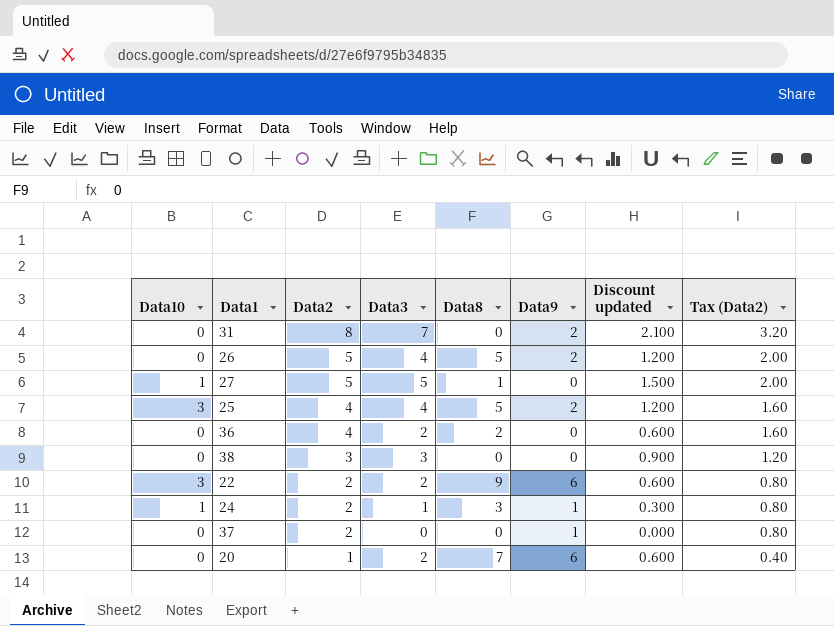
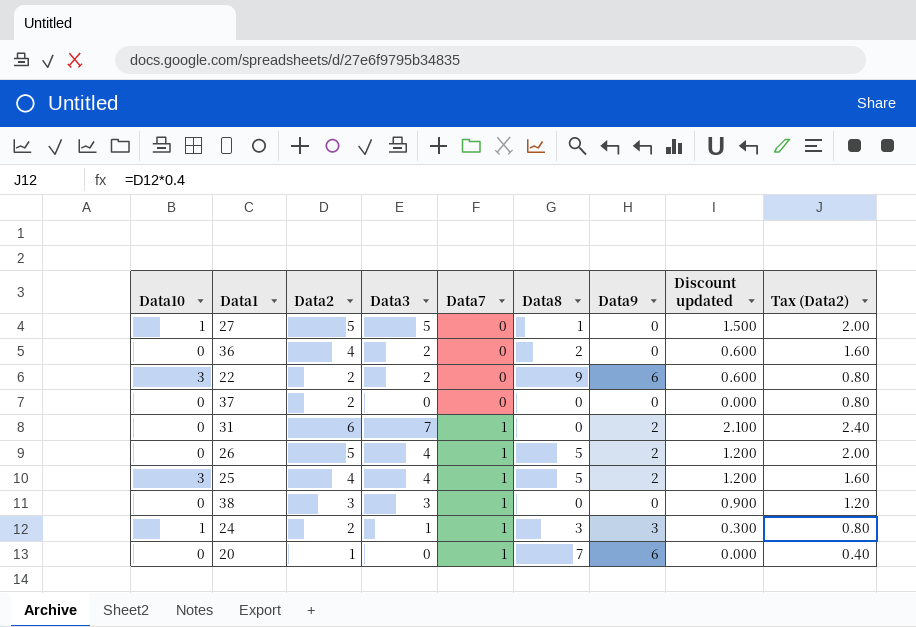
row order: Data2 descending -> Data7 ascending
column Data7 | position: none -> 5
37 | Data9: 1 -> 0
31 | Data2: 8 -> 6
31 | Tax (Data2): 3.20 -> 2.40
24 | Data9: 1 -> 3
20 | Data3: 2 -> 0
20 | Discount updated: 0.600 -> 0.000

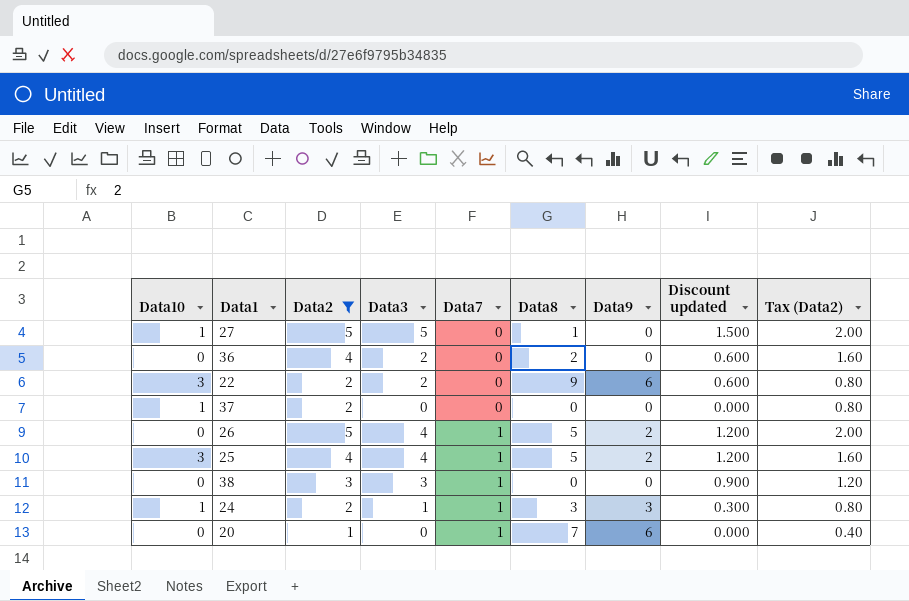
filter: none -> Data2 != 6
37 | Data10: 0 -> 1

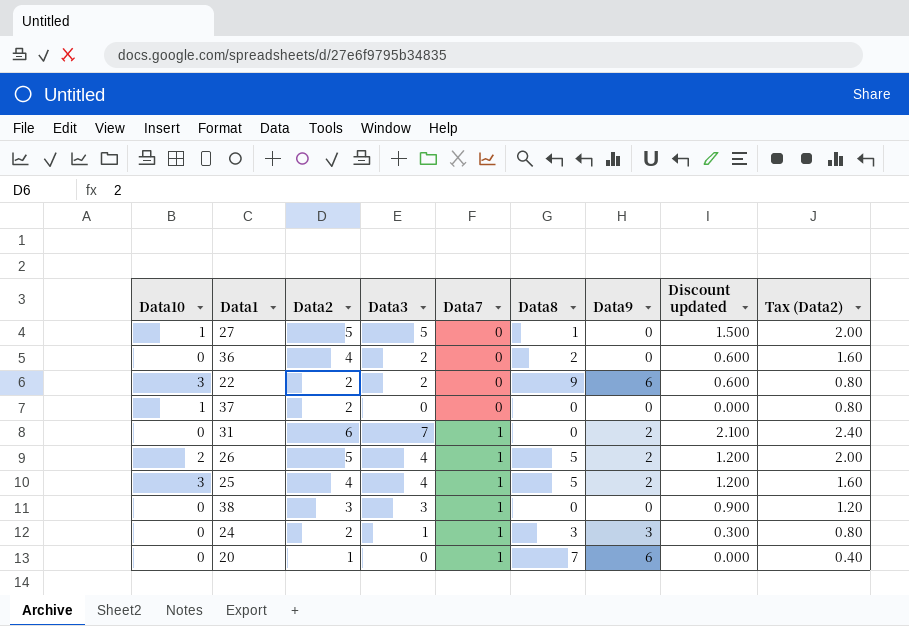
filter: Data2 != 6 -> none
26 | Data10: 0 -> 2
24 | Data10: 1 -> 0

